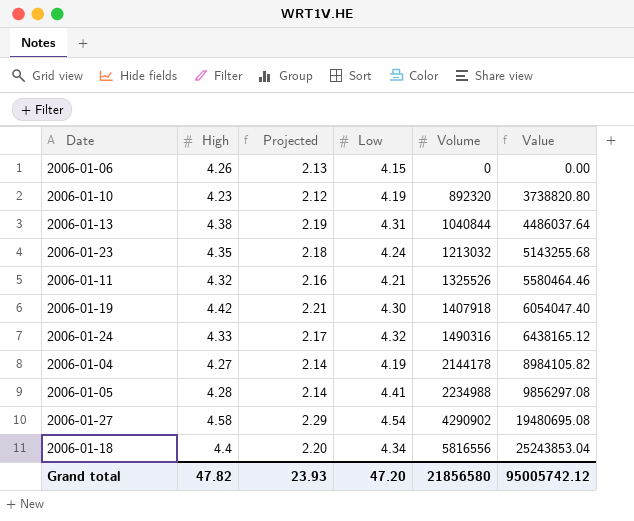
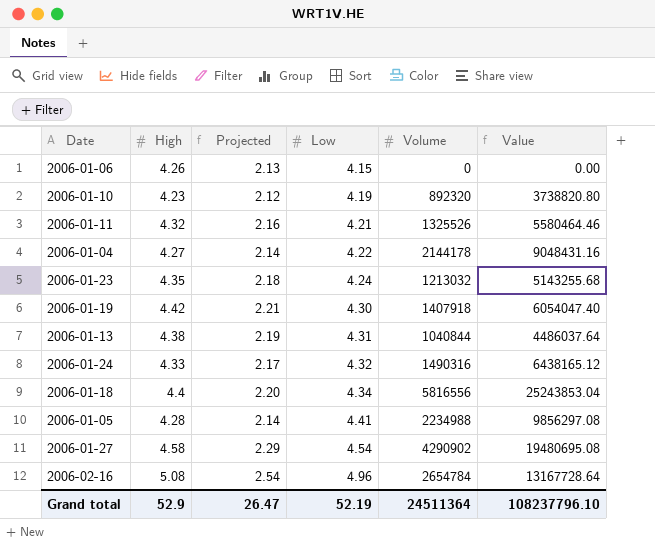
row order: Volume ascending -> Low ascending
2006-01-04 | Low: 4.19 -> 4.22
2006-01-04 | Value: 8984105.82 -> 9048431.16
row 2006-02-16: none -> 5.08 | 2.54 | 4.96 | 2654784 | 13167728.64
Grand total | High: 47.82 -> 52.9
Grand total | Projected: 23.93 -> 26.47
Grand total | Low: 47.20 -> 52.19
Grand total | Volume: 21856580 -> 24511364
Grand total | Value: 95005742.12 -> 108237796.10

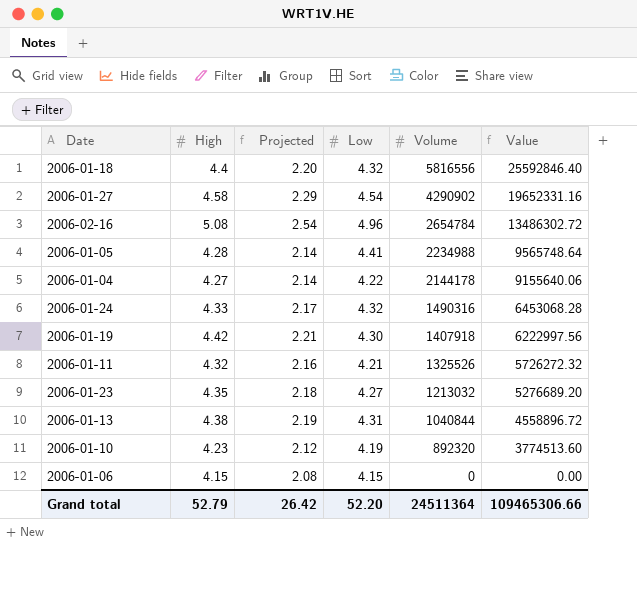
row order: Low ascending -> Volume descending
column Value | formula: [Low] * [Volume] -> [High] * [Volume]
2006-01-18 | Low: 4.34 -> 4.32
2006-01-23 | Low: 4.24 -> 4.27
2006-01-06 | High: 4.26 -> 4.15
2006-01-06 | Projected: 2.13 -> 2.08
Grand total | High: 52.9 -> 52.79
Grand total | Projected: 26.47 -> 26.42
Grand total | Low: 52.19 -> 52.20
Grand total | Value: 108237796.10 -> 109465306.66

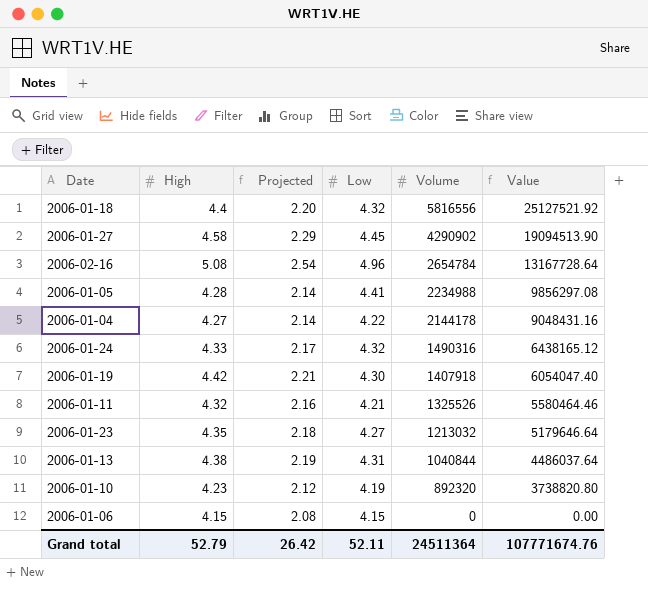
column Value | formula: [High] * [Volume] -> [Low] * [Volume]
2006-01-27 | Low: 4.54 -> 4.45
Grand total | Low: 52.20 -> 52.11
Grand total | Value: 109465306.66 -> 107771674.76

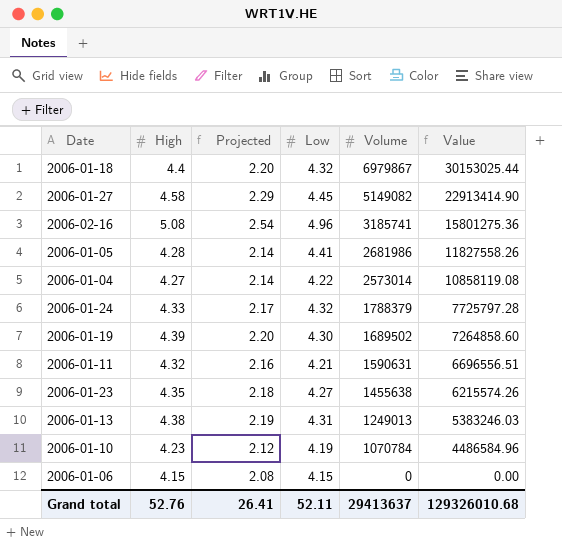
2006-01-18 | Volume: 5816556 -> 6979867
2006-01-18 | Value: 25127521.92 -> 30153025.44
2006-01-27 | Volume: 4290902 -> 5149082
2006-01-27 | Value: 19094513.90 -> 22913414.90
2006-02-16 | Volume: 2654784 -> 3185741
2006-02-16 | Value: 13167728.64 -> 15801275.36
2006-01-05 | Volume: 2234988 -> 2681986
2006-01-05 | Value: 9856297.08 -> 11827558.26
2006-01-04 | Volume: 2144178 -> 2573014
2006-01-04 | Value: 9048431.16 -> 10858119.08
2006-01-24 | Volume: 1490316 -> 1788379
2006-01-24 | Value: 6438165.12 -> 7725797.28
2006-01-19 | High: 4.42 -> 4.39
2006-01-19 | Projected: 2.21 -> 2.20
2006-01-19 | Volume: 1407918 -> 1689502
2006-01-19 | Value: 6054047.40 -> 7264858.60
2006-01-11 | Volume: 1325526 -> 1590631
2006-01-11 | Value: 5580464.46 -> 6696556.51
2006-01-23 | Volume: 1213032 -> 1455638
2006-01-23 | Value: 5179646.64 -> 6215574.26
2006-01-13 | Volume: 1040844 -> 1249013
2006-01-13 | Value: 4486037.64 -> 5383246.03
2006-01-10 | Volume: 892320 -> 1070784
2006-01-10 | Value: 3738820.80 -> 4486584.96
Grand total | High: 52.79 -> 52.76
Grand total | Projected: 26.42 -> 26.41
Grand total | Volume: 24511364 -> 29413637
Grand total | Value: 107771674.76 -> 129326010.68

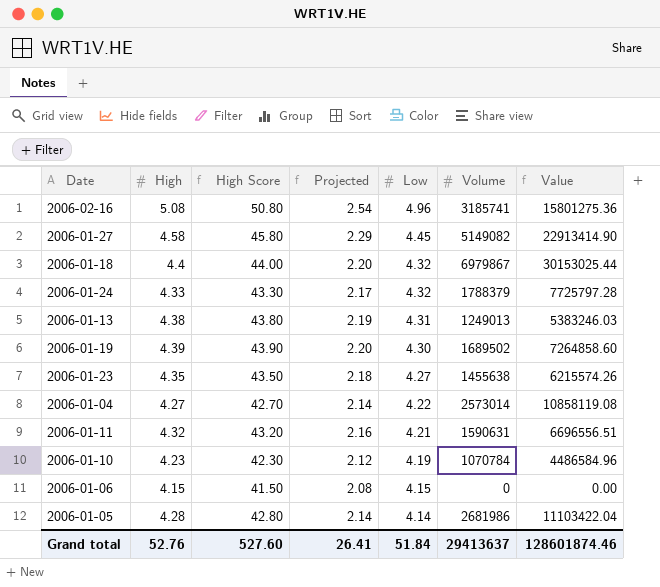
row order: Volume descending -> Low descending
column High Score | formula: none -> [High] * 10
2006-01-05 | Low: 4.41 -> 4.14
2006-01-05 | Value: 11827558.26 -> 11103422.04
Grand total | Low: 52.11 -> 51.84
Grand total | Value: 129326010.68 -> 128601874.46

